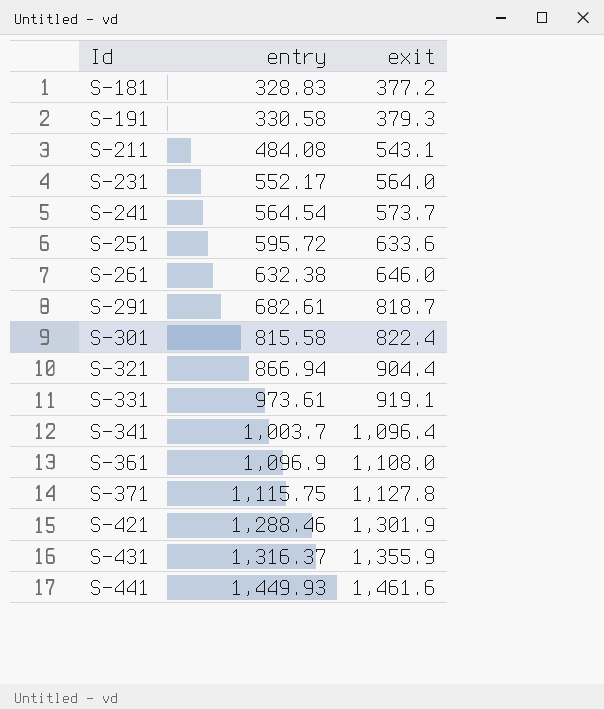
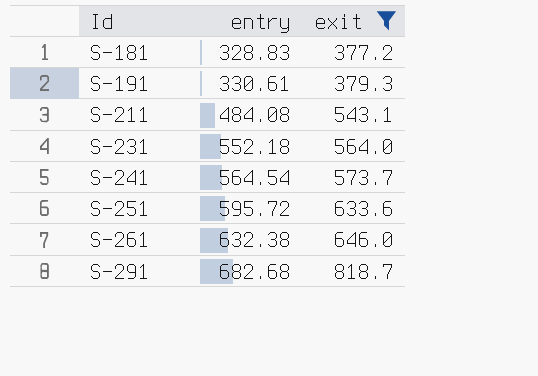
filter: none -> exit <= 818.7
S-191 | entry: 330.58 -> 330.61
S-231 | entry: 552.17 -> 552.18
S-291 | entry: 682.61 -> 682.68

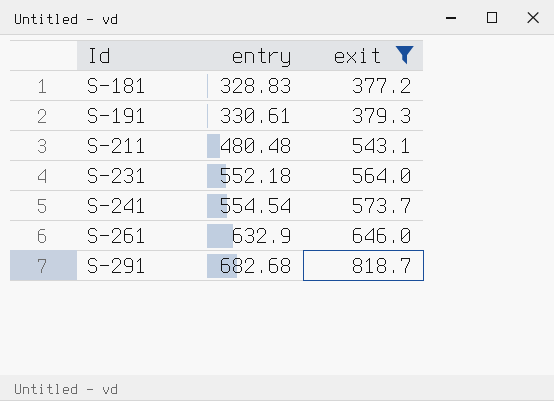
row S-251: 595.72 | 633.6 -> none
S-211 | entry: 484.08 -> 480.48
S-241 | entry: 564.54 -> 554.54
S-261 | entry: 632.38 -> 632.9

